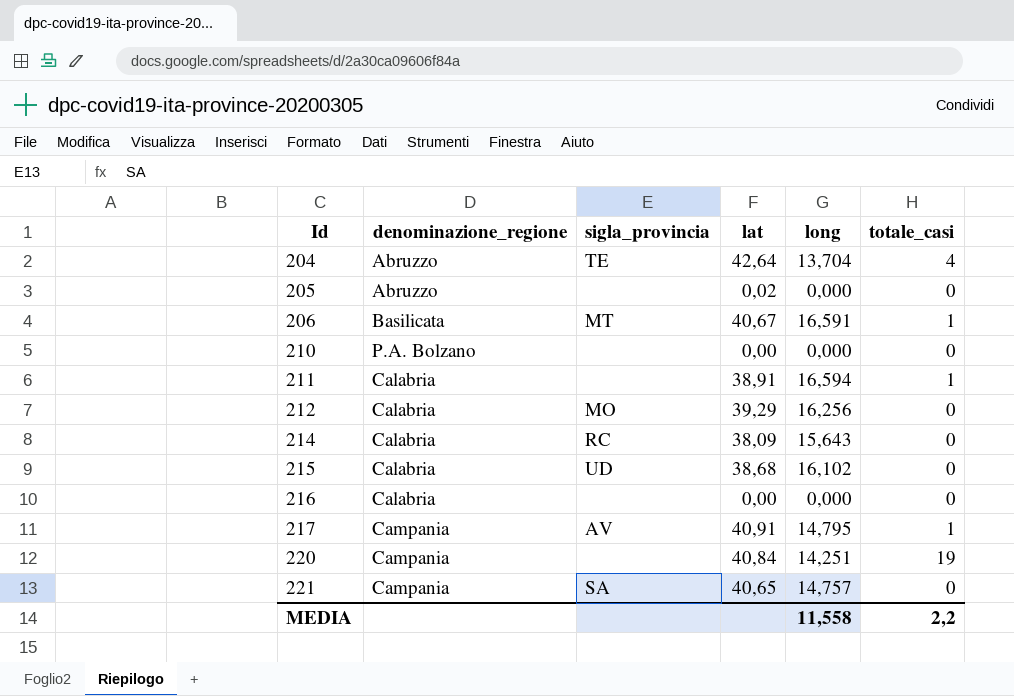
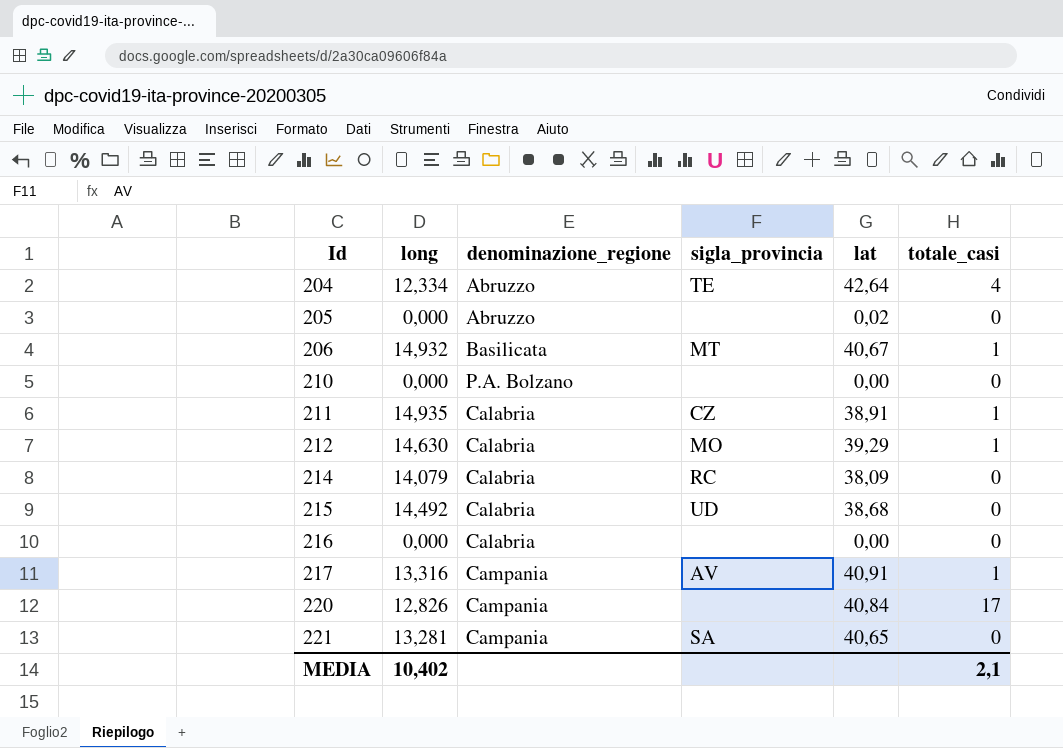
column long | position: 5 -> 2
204 | long: 13,704 -> 12,334
206 | long: 16,591 -> 14,932
211 | long: 16,594 -> 14,935
211 | sigla_provincia: none -> CZ
212 | long: 16,256 -> 14,630
212 | totale_casi: 0 -> 1
214 | long: 15,643 -> 14,079
215 | long: 16,102 -> 14,492
217 | long: 14,795 -> 13,316
220 | long: 14,251 -> 12,826
220 | totale_casi: 19 -> 17
221 | long: 14,757 -> 13,281
MEDIA | long: 11,558 -> 10,402
MEDIA | totale_casi: 2,2 -> 2,1

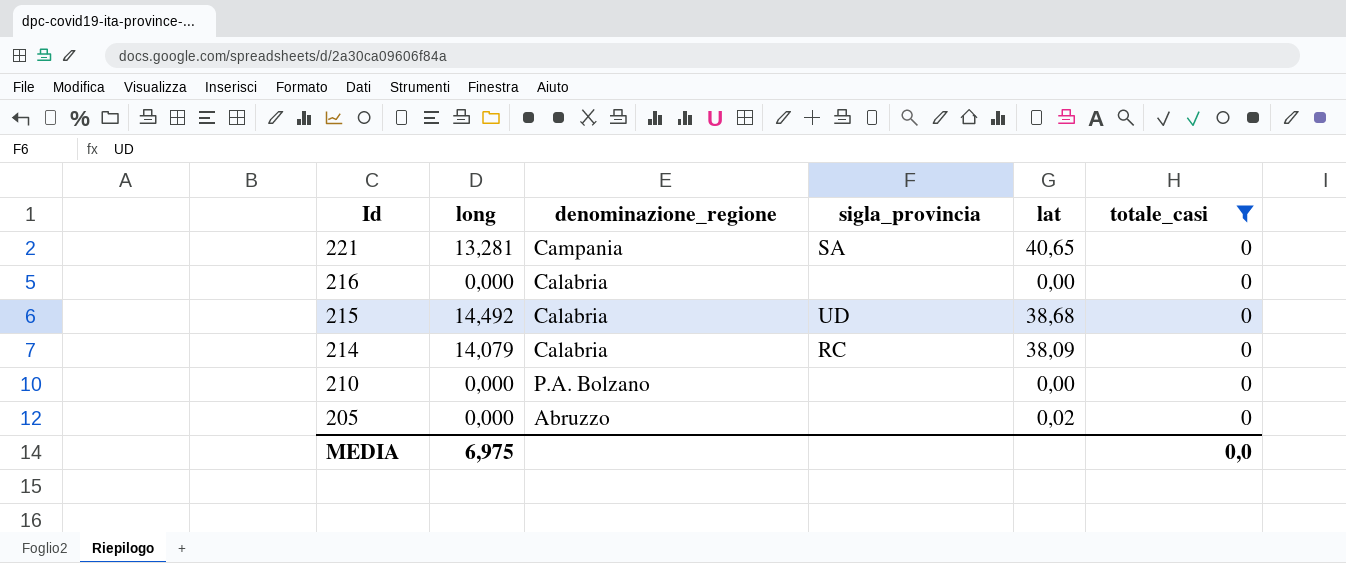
filter: none -> totale_casi = 0
row order: Id ascending -> Id descending
MEDIA | long: 10,402 -> 6,975
MEDIA | totale_casi: 2,1 -> 0,0

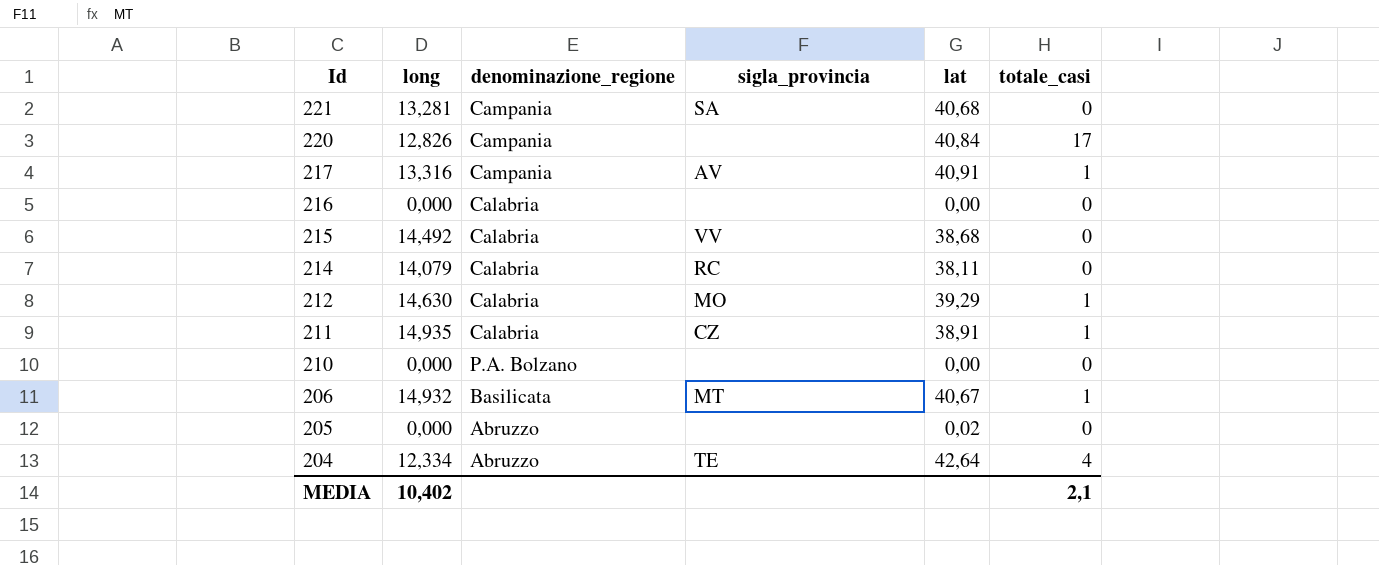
filter: totale_casi = 0 -> none
221 | lat: 40,65 -> 40,68
215 | sigla_provincia: UD -> VV
214 | lat: 38,09 -> 38,11
MEDIA | long: 6,975 -> 10,402
MEDIA | totale_casi: 0,0 -> 2,1

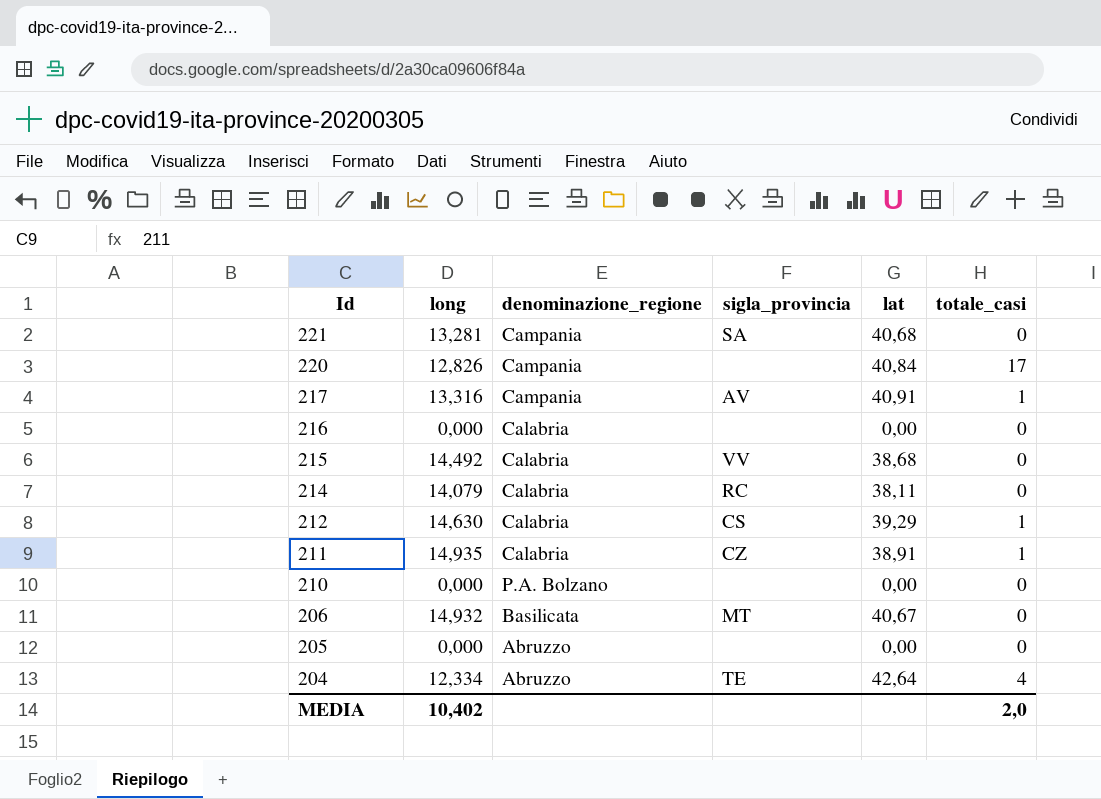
212 | sigla_provincia: MO -> CS
206 | totale_casi: 1 -> 0
205 | lat: 0,02 -> 0,00
MEDIA | totale_casi: 2,1 -> 2,0

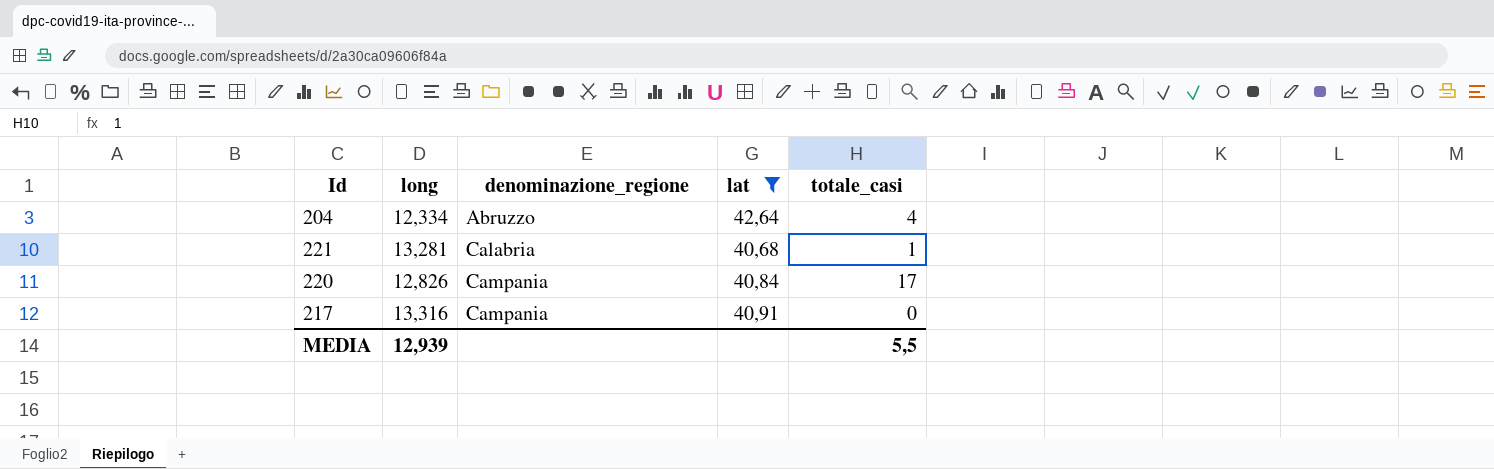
filter: none -> lat >= 40,68
row order: Id descending -> denominazione_regione ascending
column sigla_provincia | position: 4 -> none
221 | denominazione_regione: Campania -> Calabria
221 | totale_casi: 0 -> 1
217 | totale_casi: 1 -> 0
MEDIA | long: 10,402 -> 12,939
MEDIA | totale_casi: 2,0 -> 5,5

